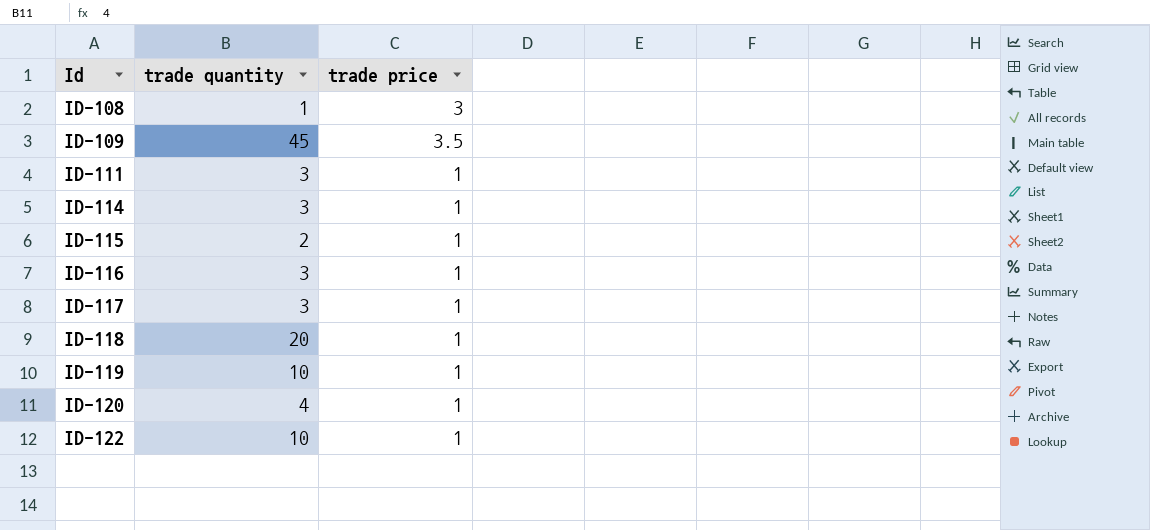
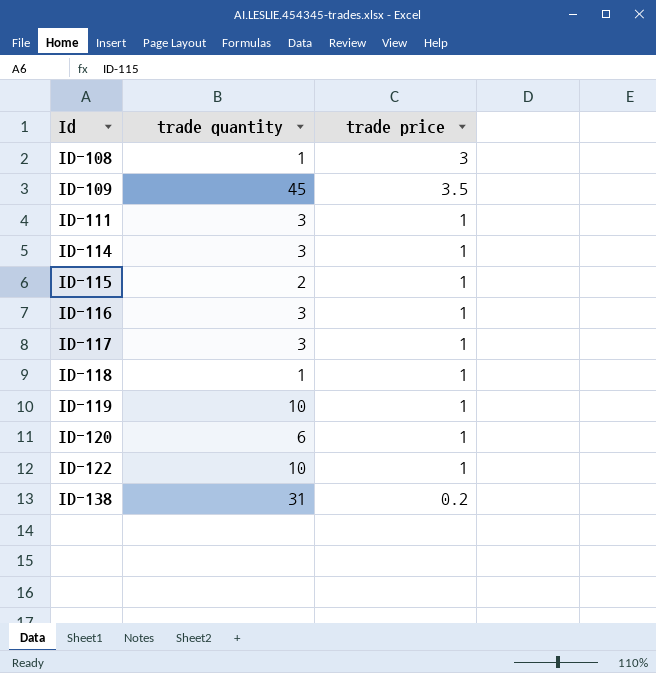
ID-118 | trade quantity: 20 -> 1
ID-120 | trade quantity: 4 -> 6
row ID-138: none -> 31 | 0.2

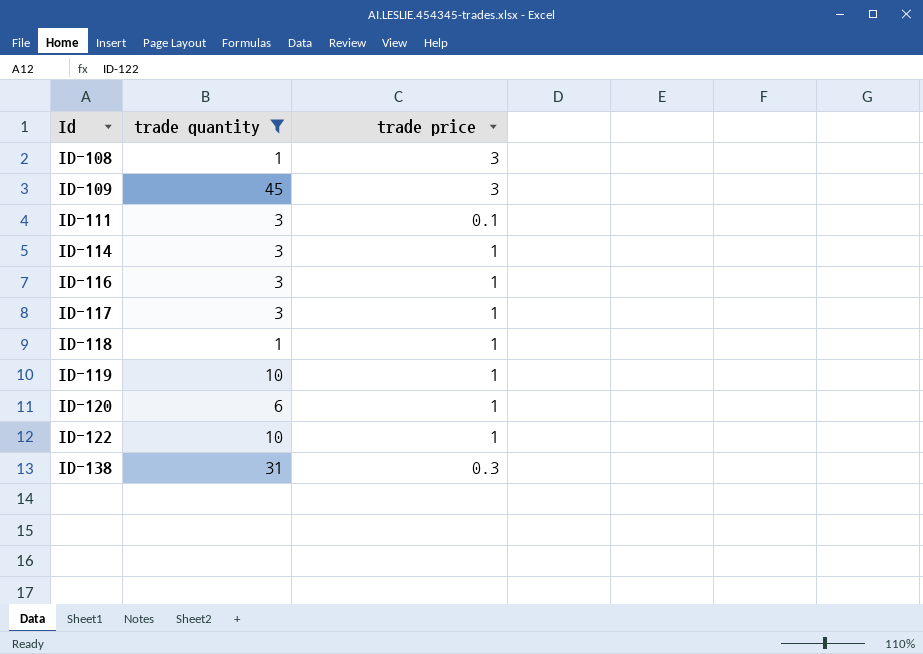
filter: none -> trade quantity != 2
ID-109 | trade price: 3.5 -> 3
ID-111 | trade price: 1 -> 0.1
ID-138 | trade price: 0.2 -> 0.3

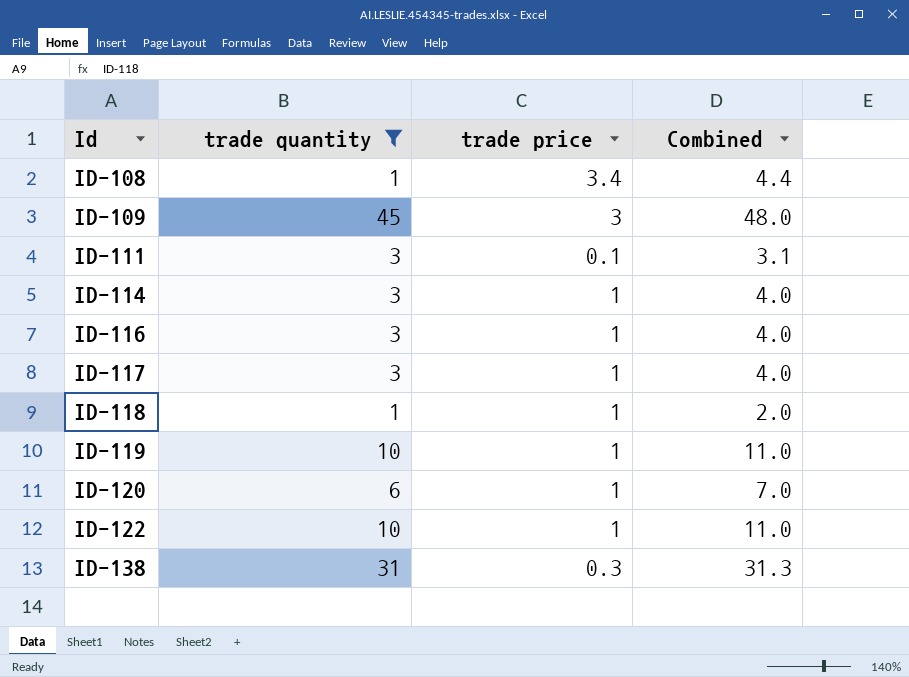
column Combined | formula: none -> [trade quantity] + [trade price]
ID-108 | trade price: 3 -> 3.4

